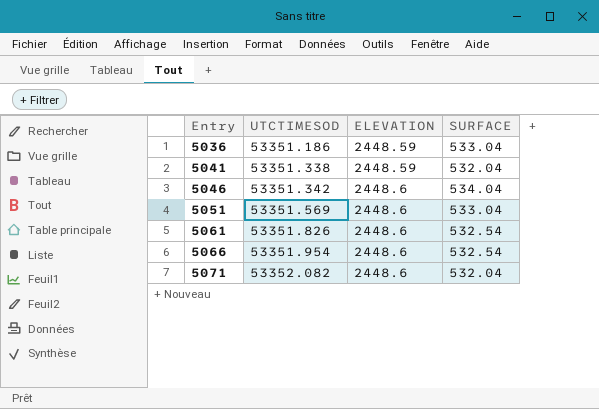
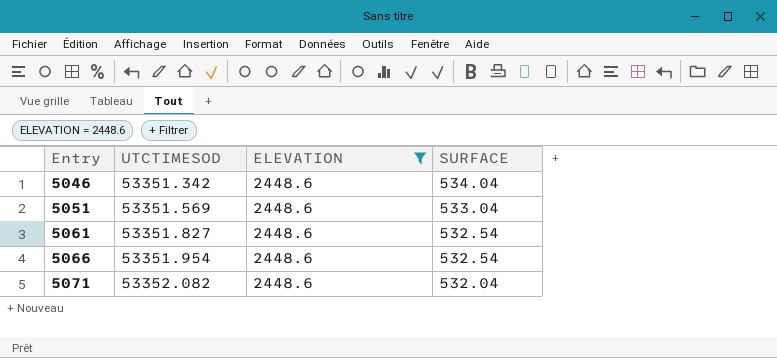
filter: none -> ELEVATION = 2448.6
5061 | UTCTIMESOD: 53351.826 -> 53351.827

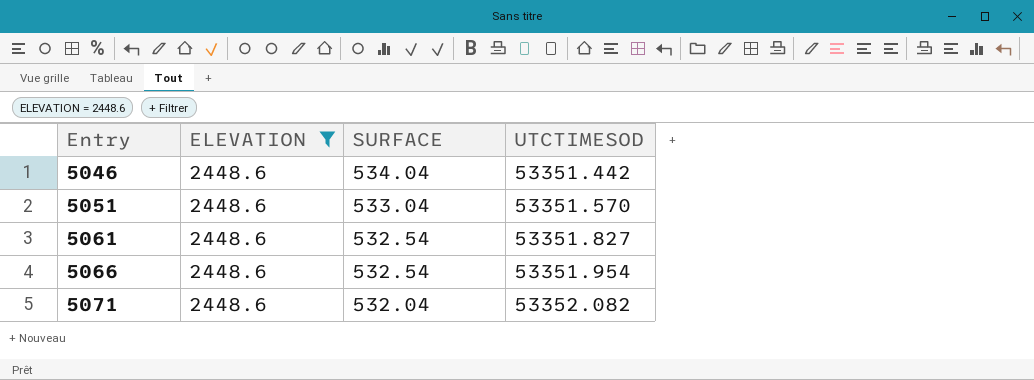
column UTCTIMESOD | position: 2 -> 4
5046 | UTCTIMESOD: 53351.342 -> 53351.442
5051 | UTCTIMESOD: 53351.569 -> 53351.570

